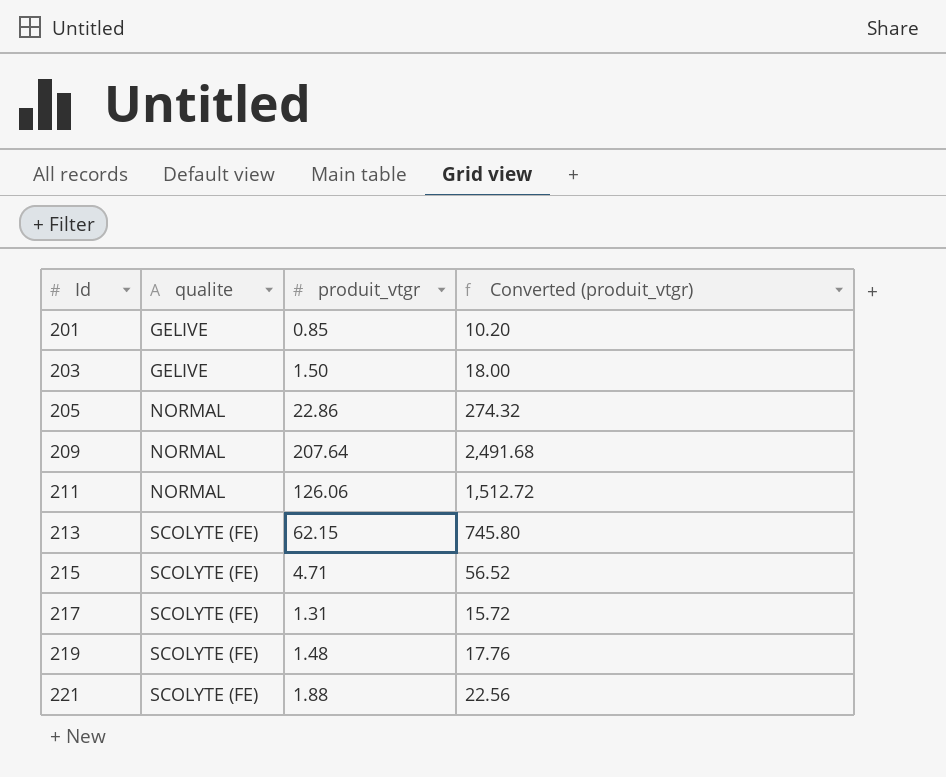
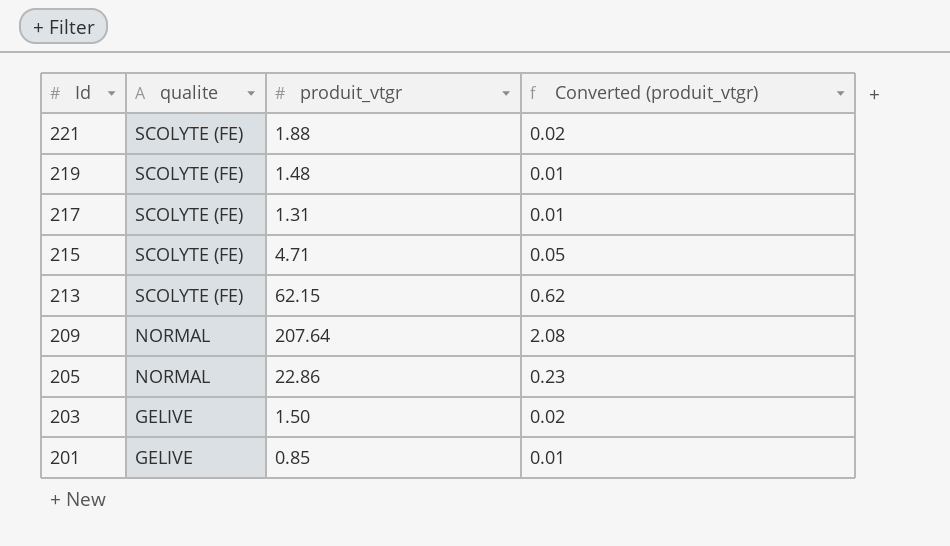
row order: Id ascending -> Id descending
column Converted (produit_vtgr) | formula: [produit_vtgr] * 12 -> [produit_vtgr] * 0.01
row 211: NORMAL | 126.06 | 1,512.72 -> none

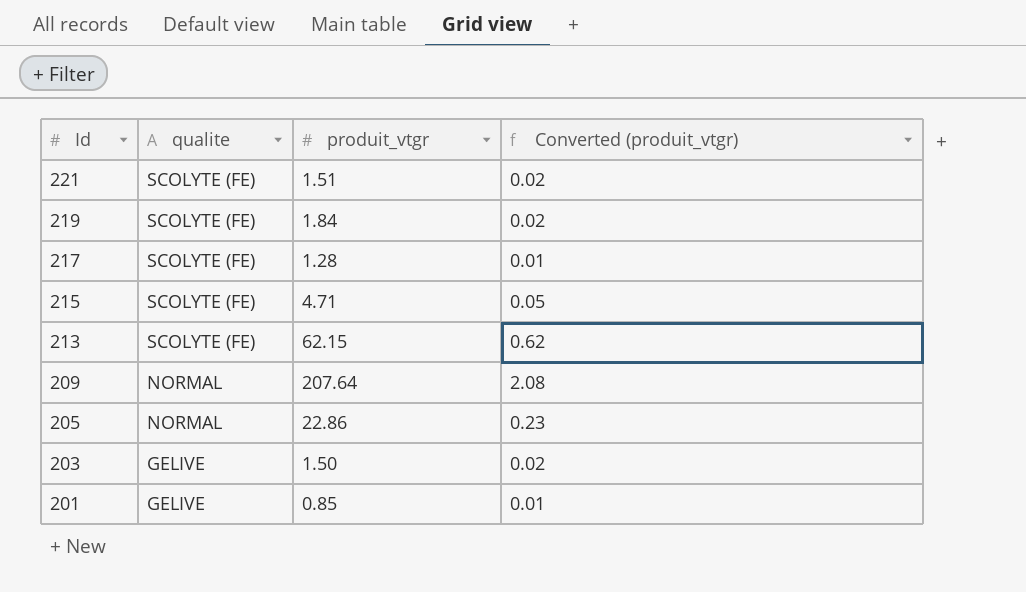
221 | produit_vtgr: 1.88 -> 1.51
219 | produit_vtgr: 1.48 -> 1.84
219 | Converted (produit_vtgr): 0.01 -> 0.02
217 | produit_vtgr: 1.31 -> 1.28

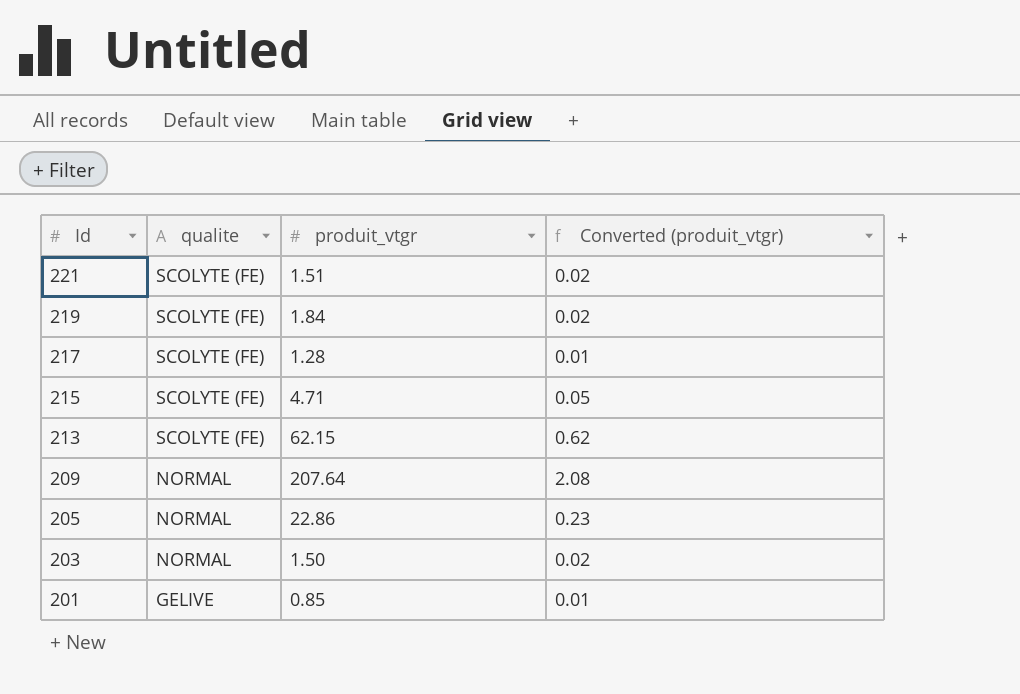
203 | qualite: GELIVE -> NORMAL

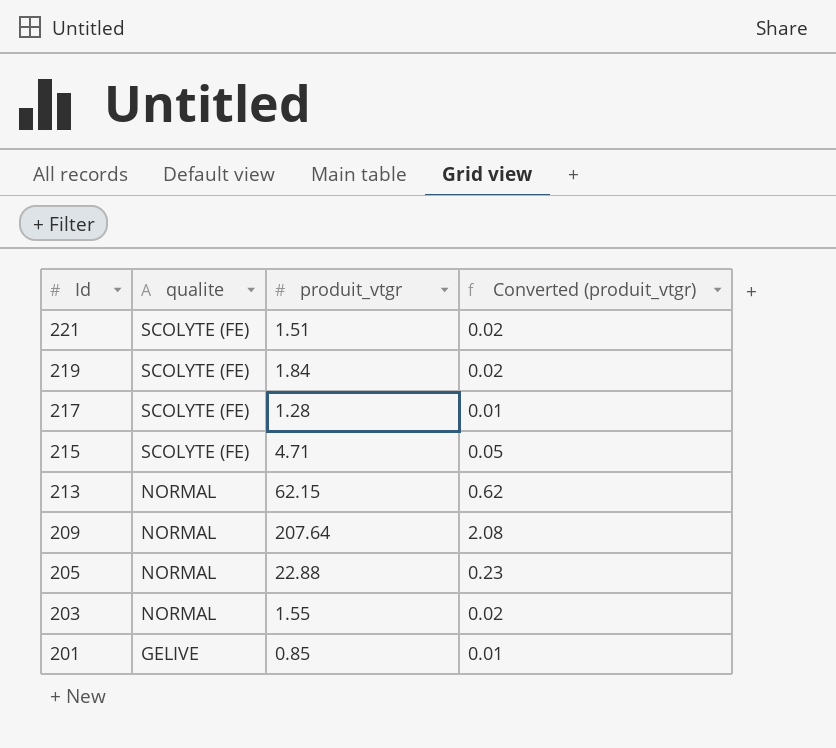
213 | qualite: SCOLYTE (FE) -> NORMAL
205 | produit_vtgr: 22.86 -> 22.88
203 | produit_vtgr: 1.50 -> 1.55

